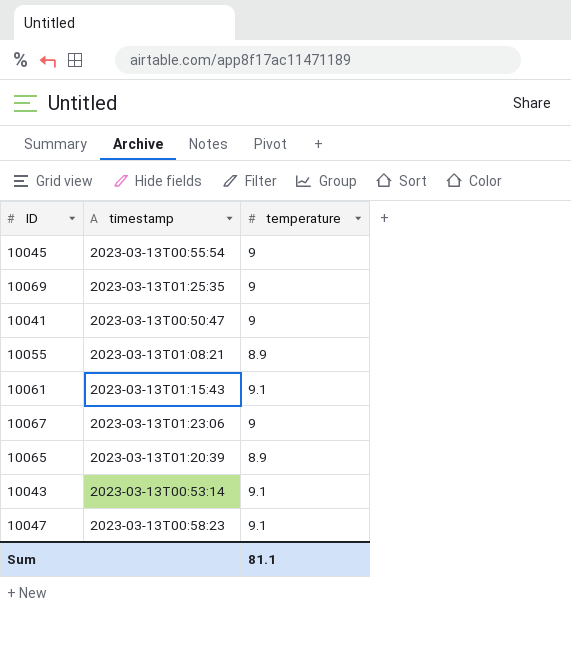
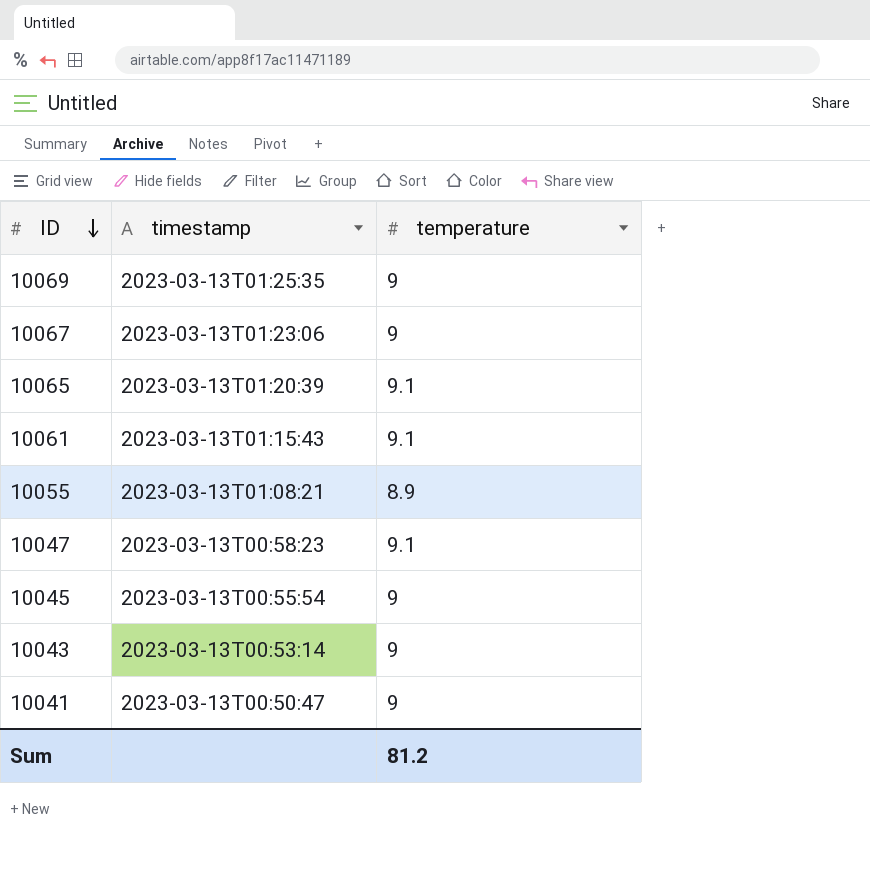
row order: none -> ID descending
10065 | temperature: 8.9 -> 9.1
10043 | temperature: 9.1 -> 9
Sum | temperature: 81.1 -> 81.2

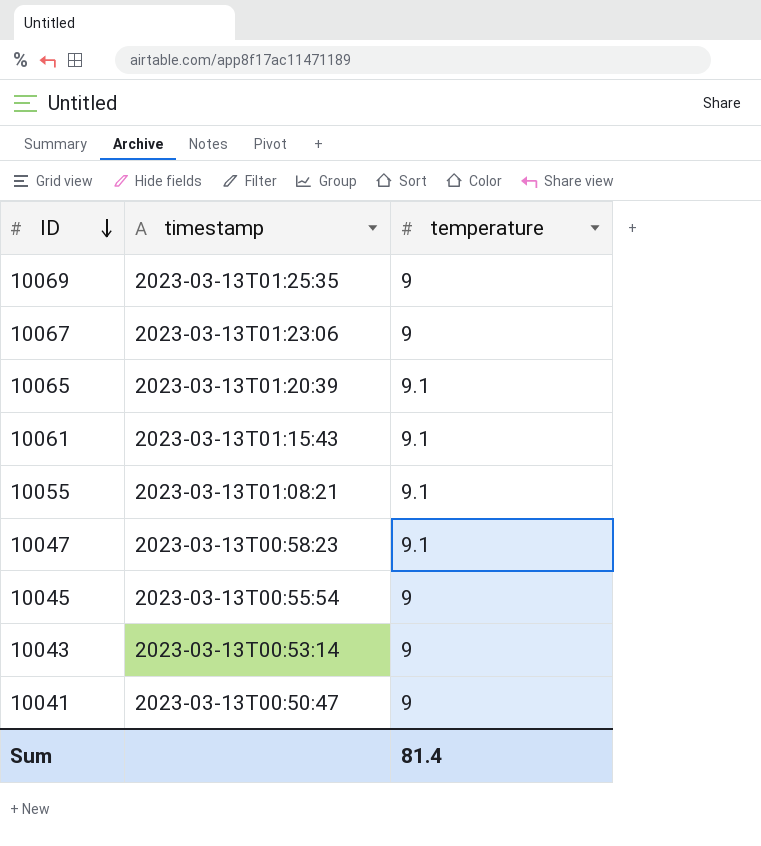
10055 | temperature: 8.9 -> 9.1
Sum | temperature: 81.2 -> 81.4

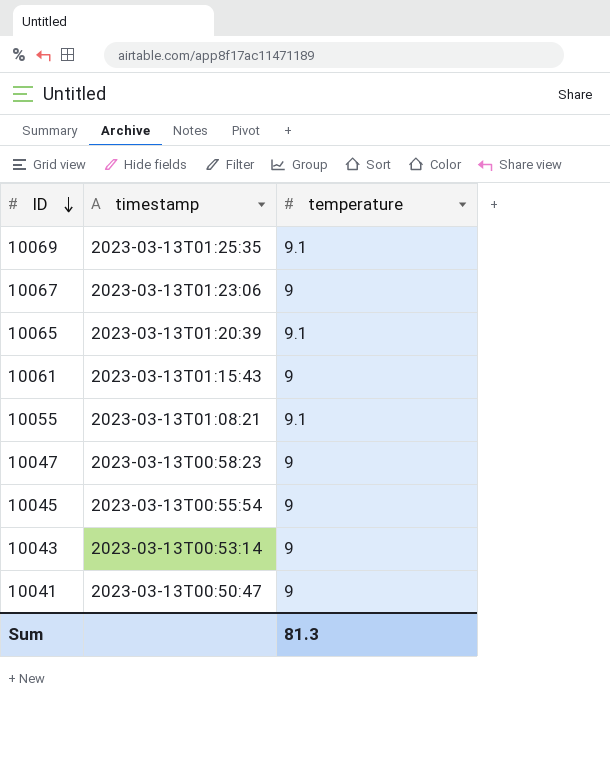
10069 | temperature: 9 -> 9.1
10061 | temperature: 9.1 -> 9
10047 | temperature: 9.1 -> 9
Sum | temperature: 81.4 -> 81.3

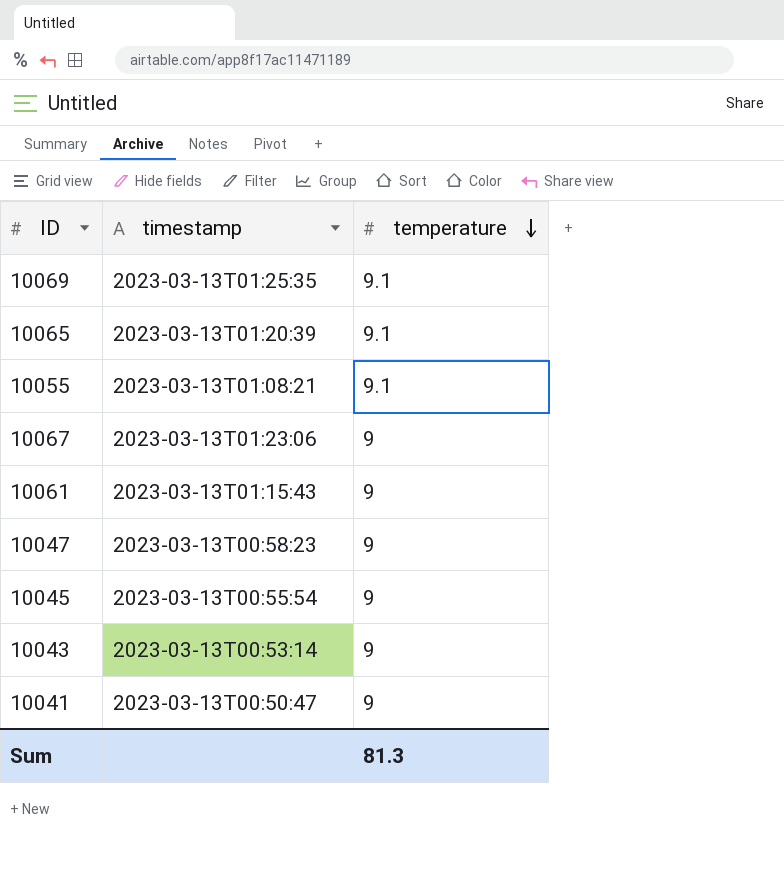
row order: ID descending -> temperature descending

